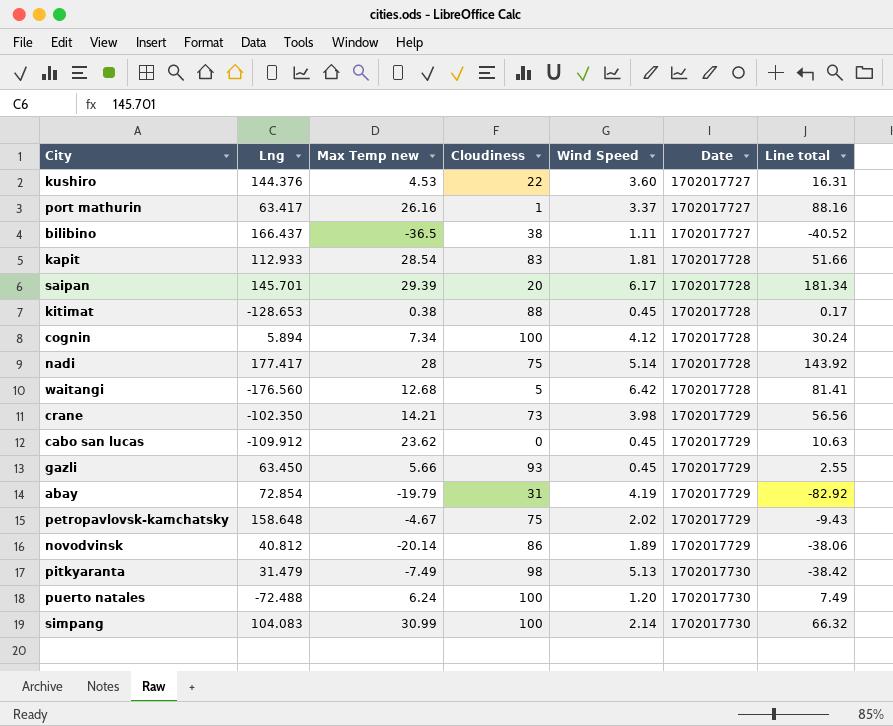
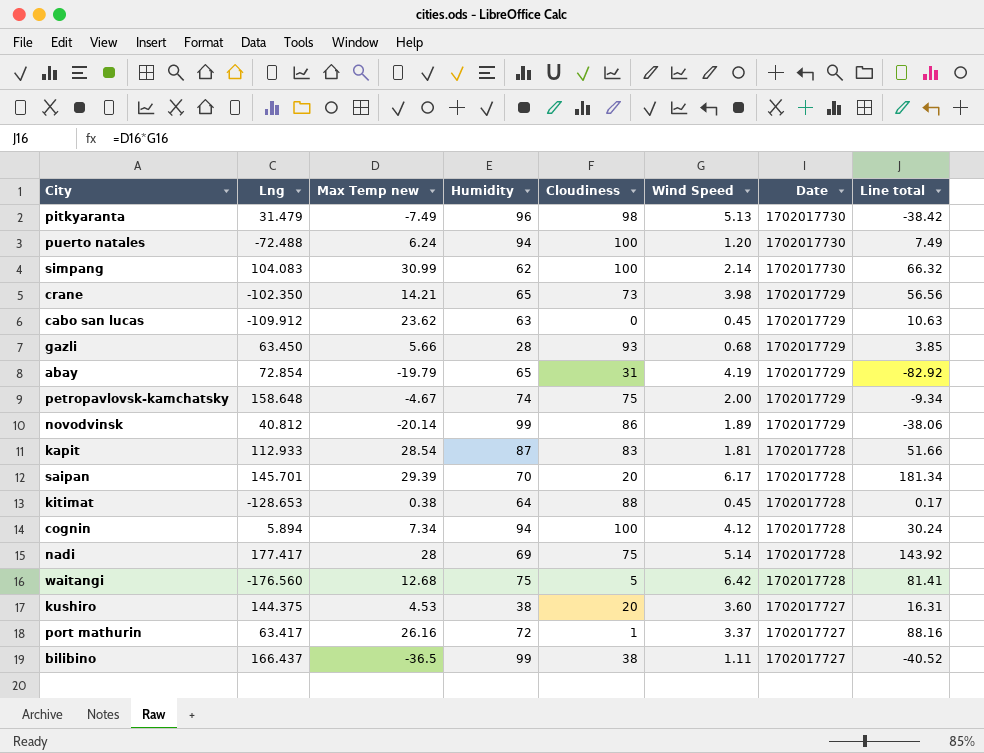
row order: Date ascending -> Date descending
column Humidity | position: none -> 4
gazli | Wind Speed: 0.45 -> 0.68
gazli | Line total: 2.55 -> 3.85
petropavlovsk-kamchatsky | Wind Speed: 2.02 -> 2.00
petropavlovsk-kamchatsky | Line total: -9.43 -> -9.34
kushiro | Lng: 144.376 -> 144.375
kushiro | Cloudiness: 22 -> 20

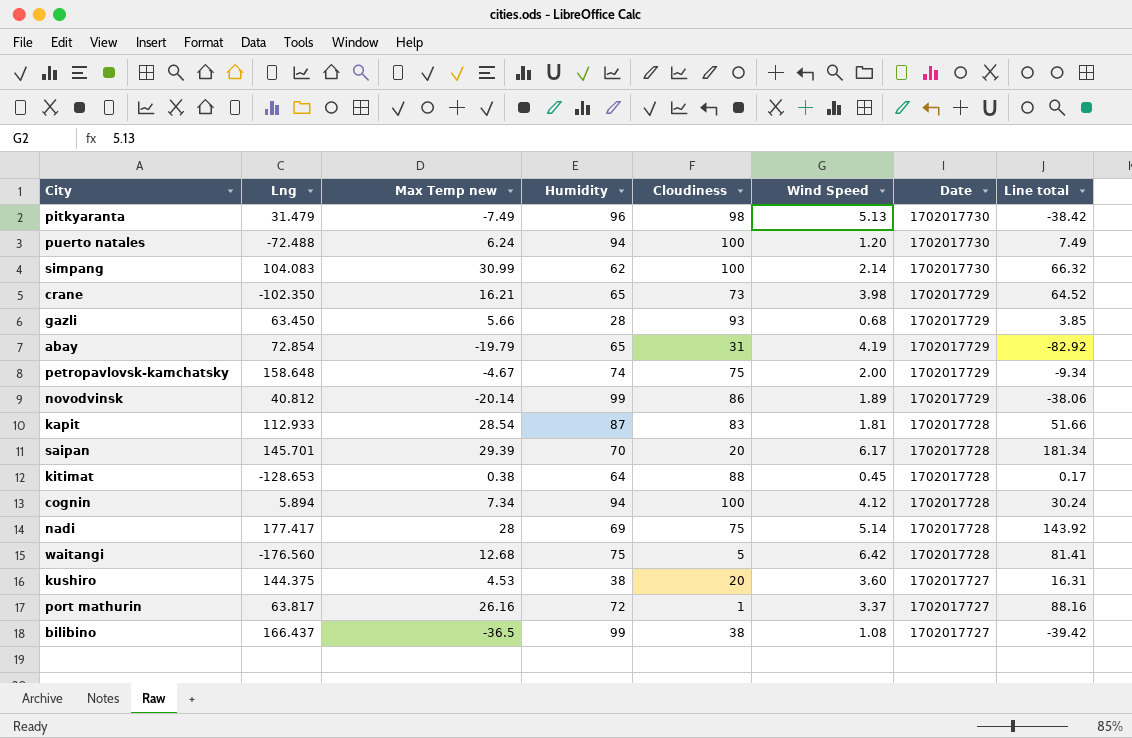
row cabo san lucas: -109.912 | 23.62 | 63 | 0 | 0.45 | 1702017729 | 10.63 -> none
crane | Max Temp new: 14.21 -> 16.21
crane | Line total: 56.56 -> 64.52
port mathurin | Lng: 63.417 -> 63.817
bilibino | Wind Speed: 1.11 -> 1.08
bilibino | Line total: -40.52 -> -39.42

